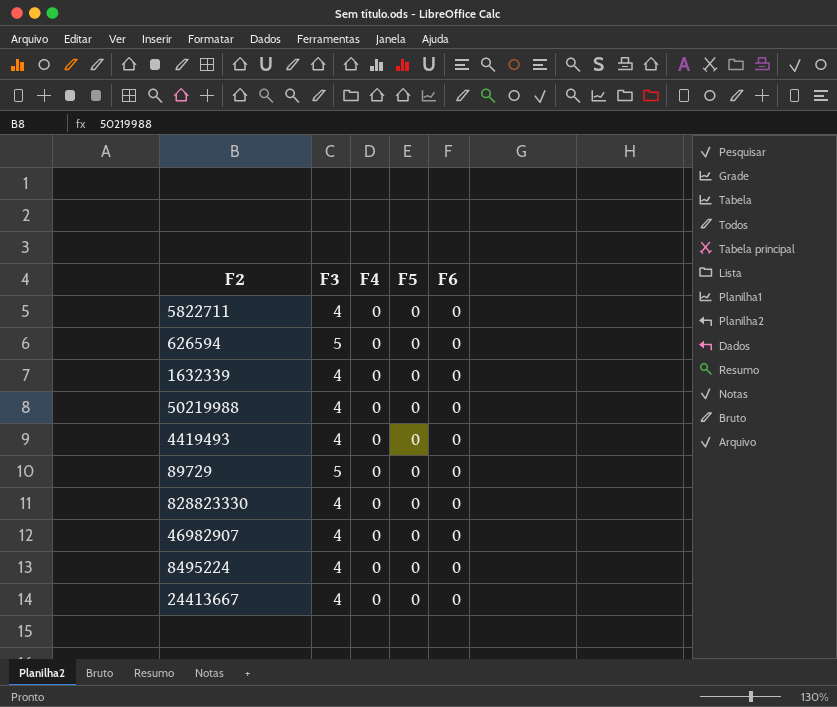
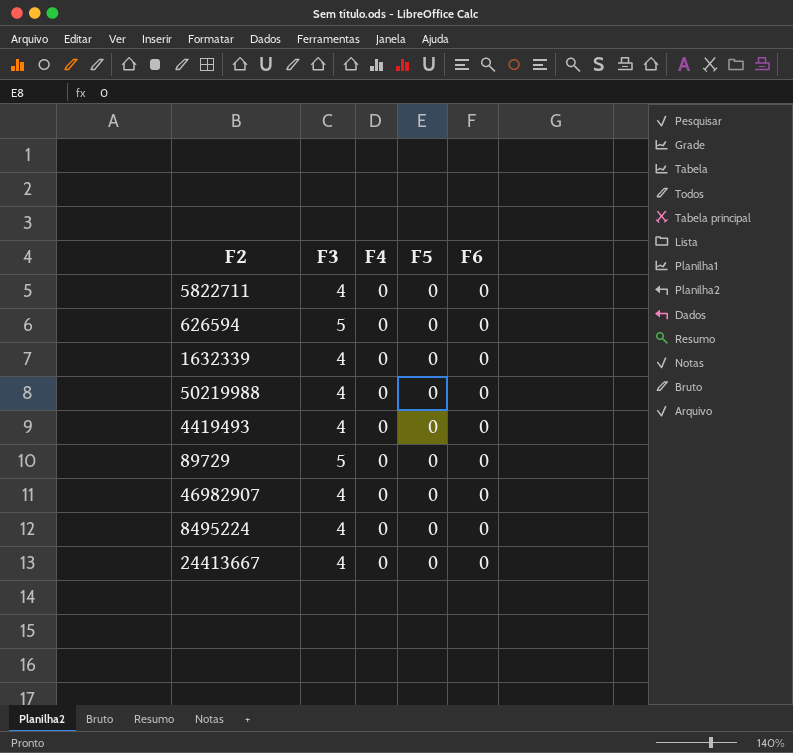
row 828823330: 4 | 0 | 0 | 0 -> none

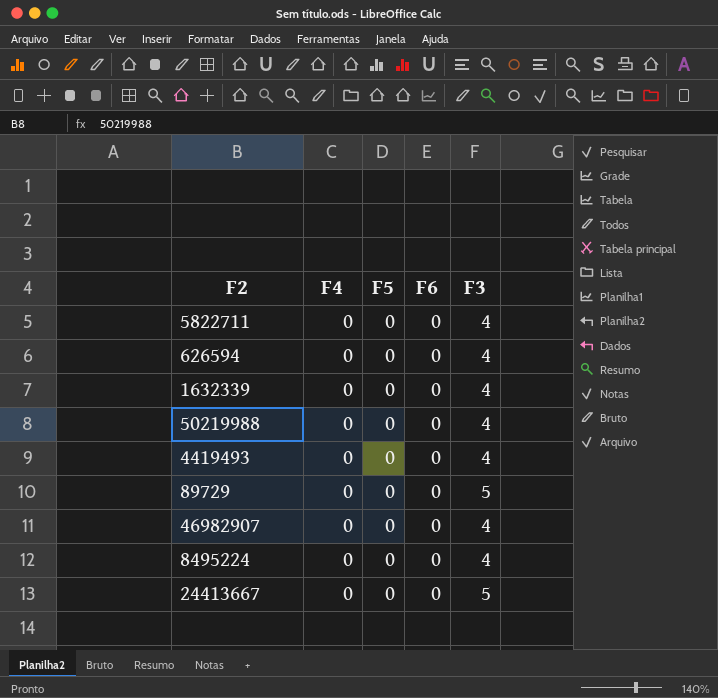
column F3 | position: 2 -> 5
626594 | F3: 5 -> 4
24413667 | F3: 4 -> 5

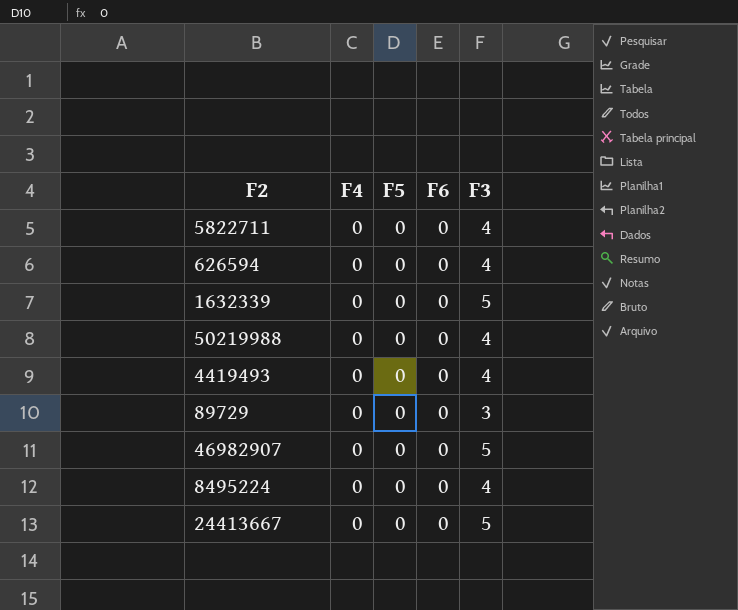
1632339 | F3: 4 -> 5
89729 | F3: 5 -> 3
46982907 | F3: 4 -> 5

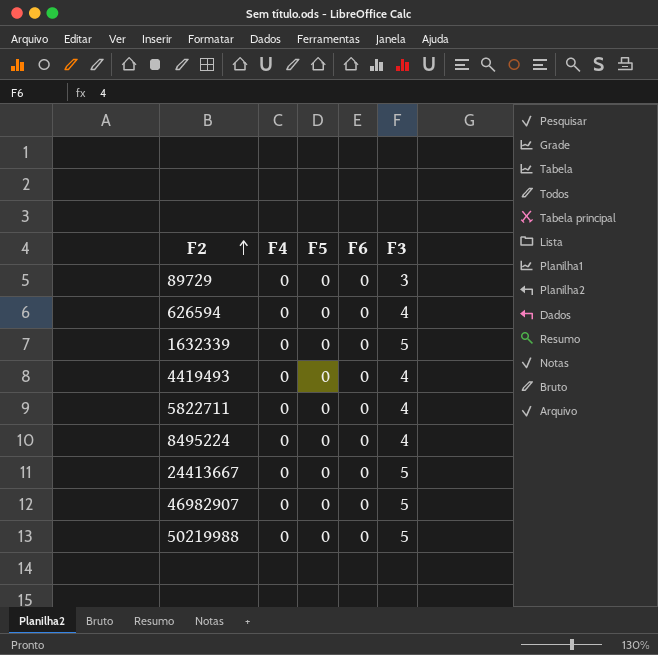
row order: none -> F2 ascending
50219988 | F3: 4 -> 5

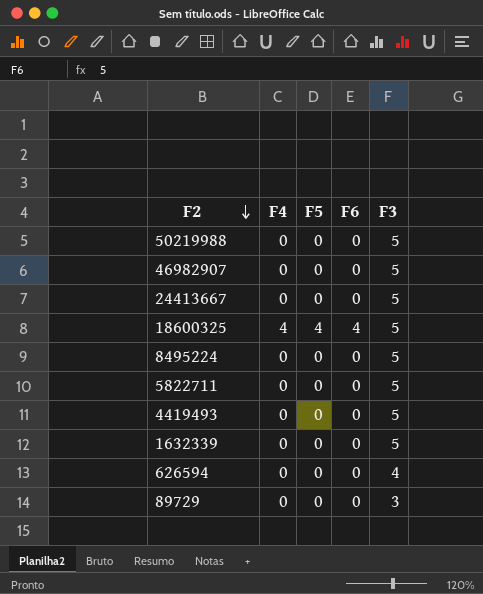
row order: F2 ascending -> F2 descending
row 18600325: none -> 4 | 4 | 4 | 5
8495224 | F3: 4 -> 5
5822711 | F3: 4 -> 5
4419493 | F3: 4 -> 5

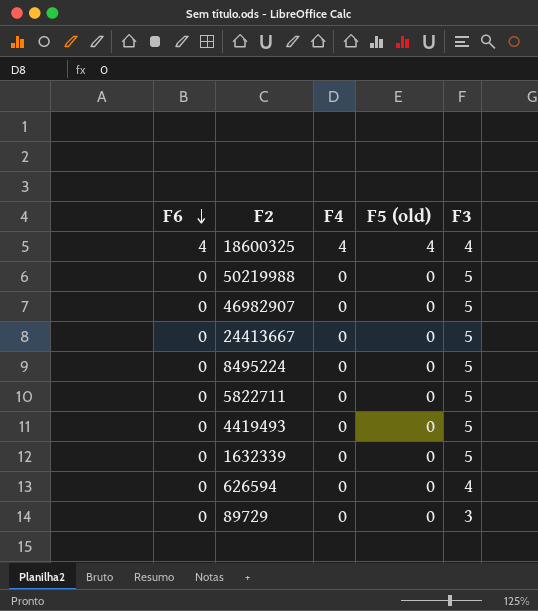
row order: F2 descending -> F6 descending
column F6 | position: 4 -> 1
column name: F5 -> F5 (old)
18600325 | F3: 5 -> 4

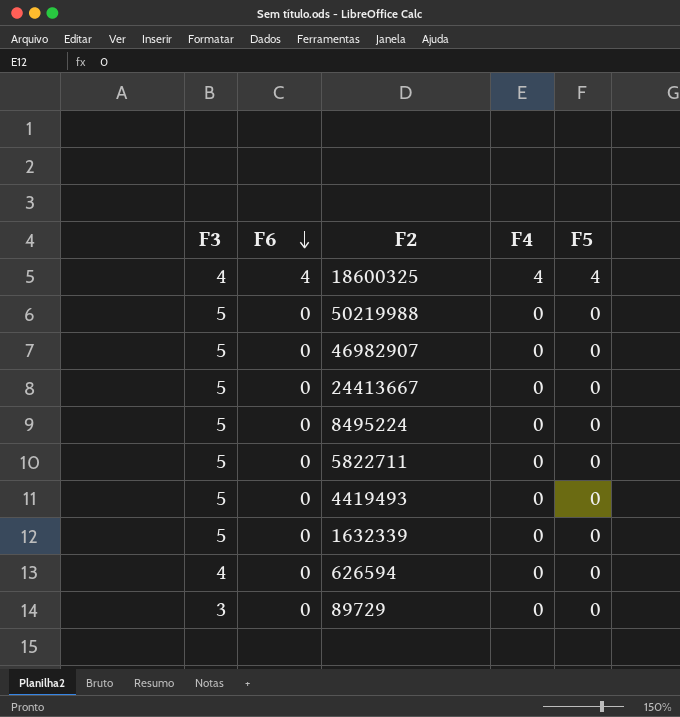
column F3 | position: 5 -> 1
column name: F5 (old) -> F5

